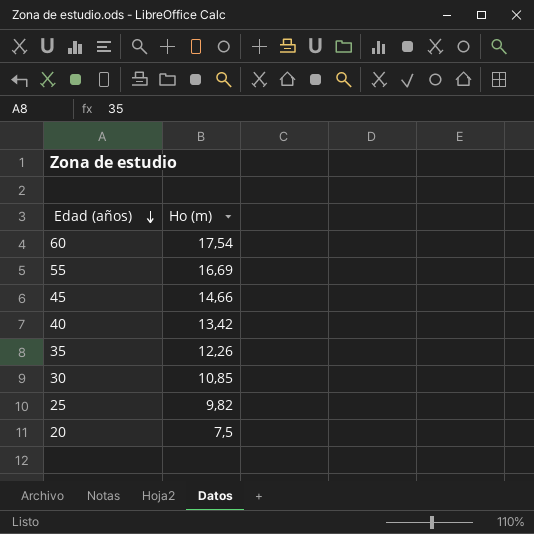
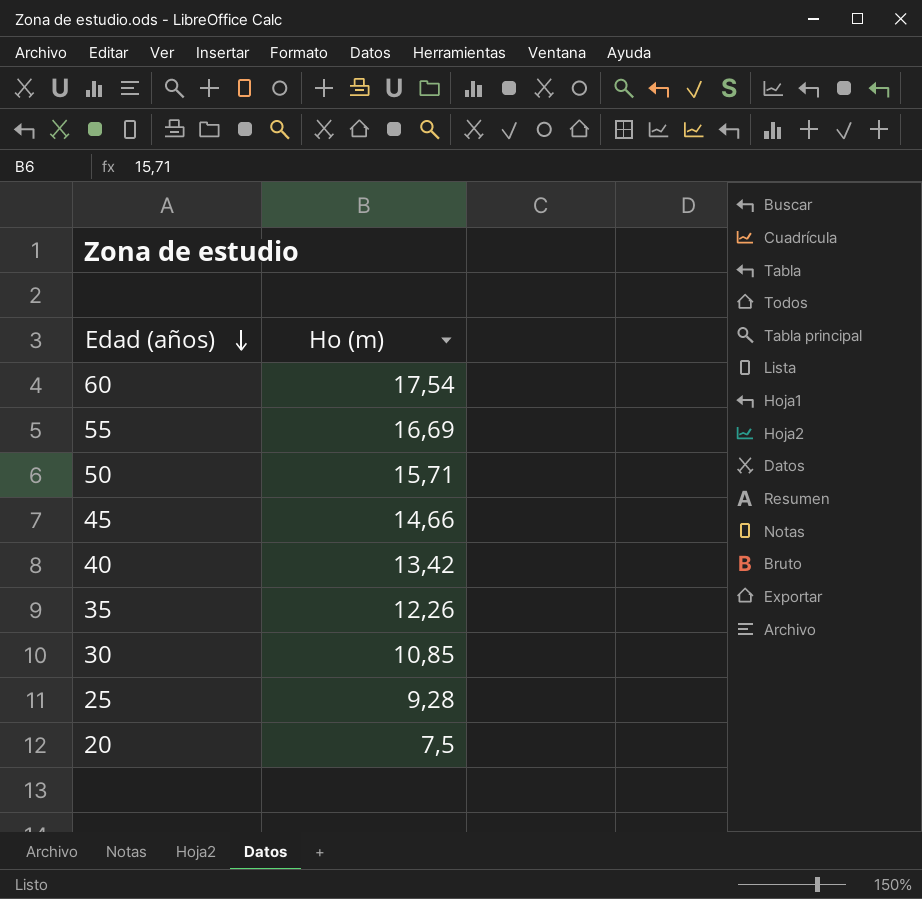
row 50: none -> 15,71
25 | Ho (m): 9,82 -> 9,28

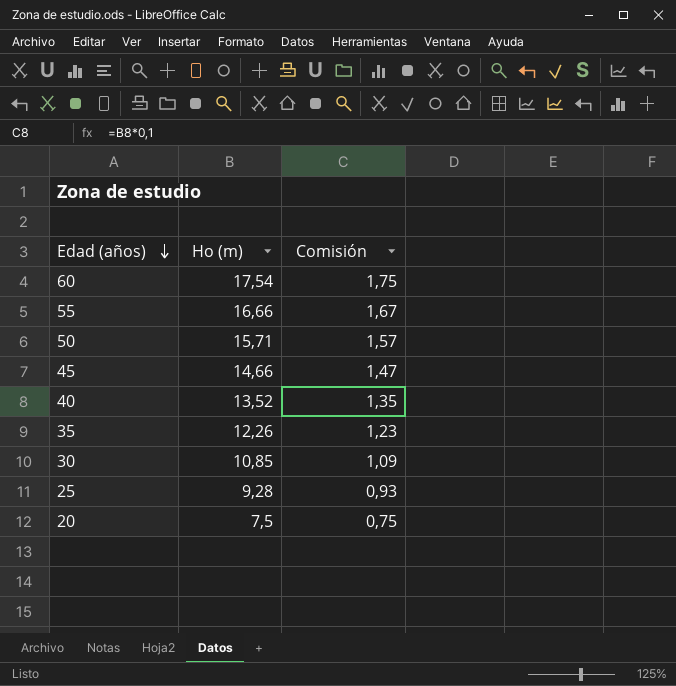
column Comisión | formula: none -> [Ho (m)] * 0,1
55 | Ho (m): 16,69 -> 16,66
40 | Ho (m): 13,42 -> 13,52

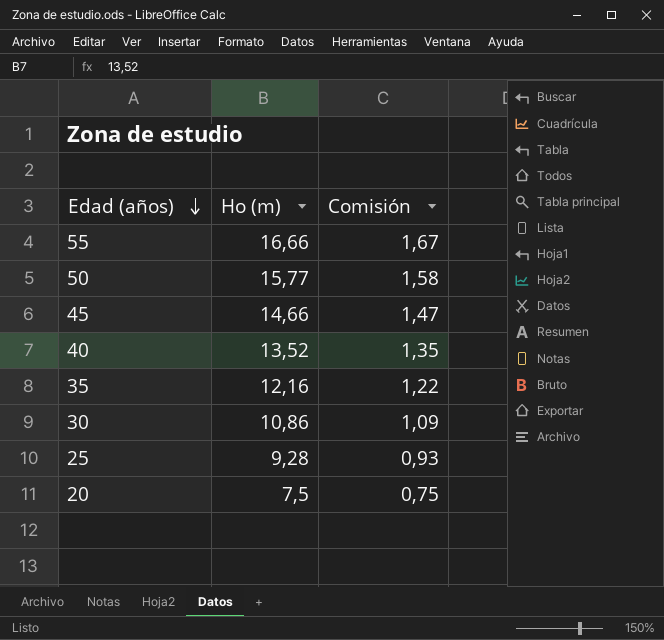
row 60: 17,54 | 1,75 -> none
50 | Ho (m): 15,71 -> 15,77
50 | Comisión: 1,57 -> 1,58
35 | Ho (m): 12,26 -> 12,16
35 | Comisión: 1,23 -> 1,22
30 | Ho (m): 10,85 -> 10,86

